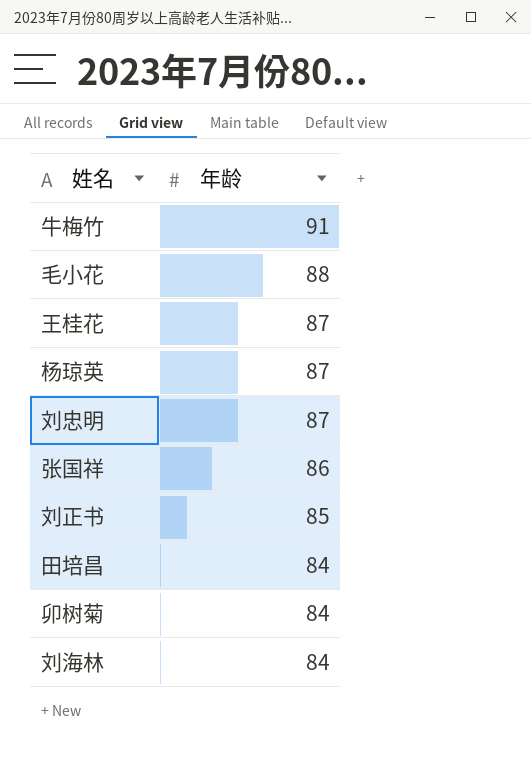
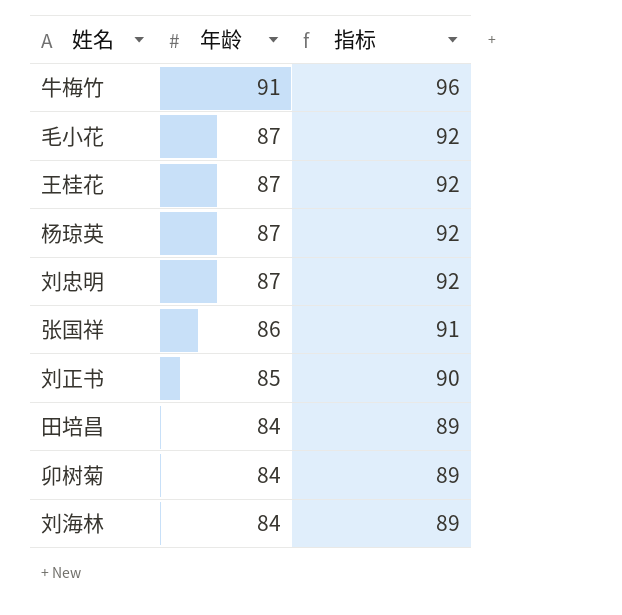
column 指标 | formula: none -> [年龄] + 5
毛小花 | 年龄: 88 -> 87

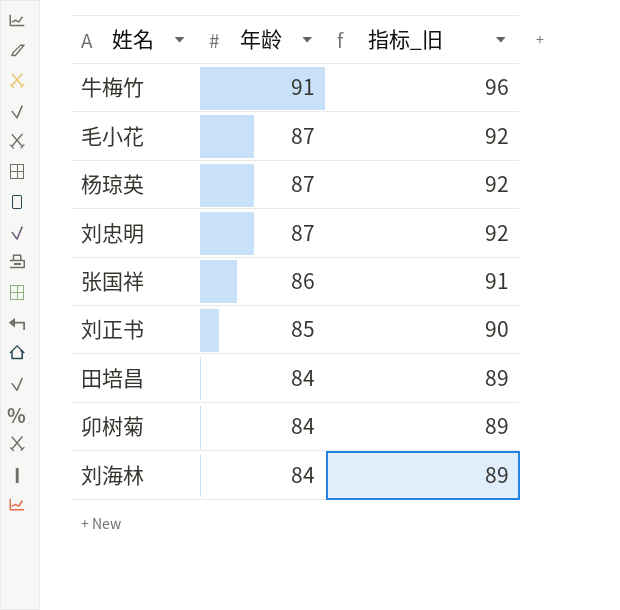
column name: 指标 -> 指标_旧
row 王桂花: 87 | 92 -> none

